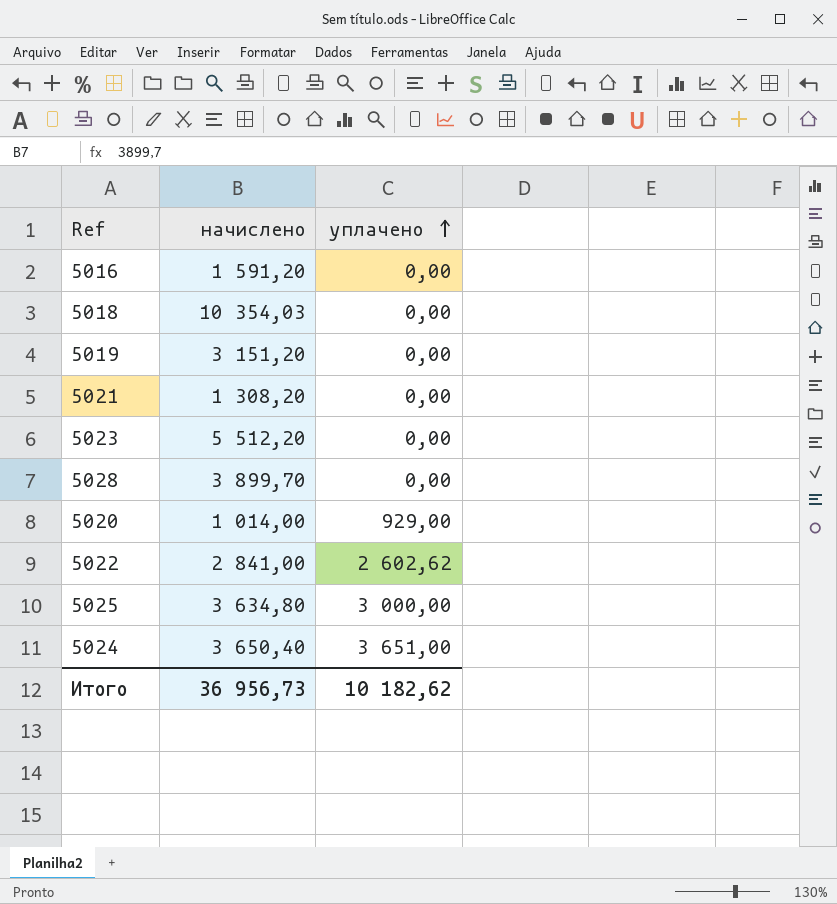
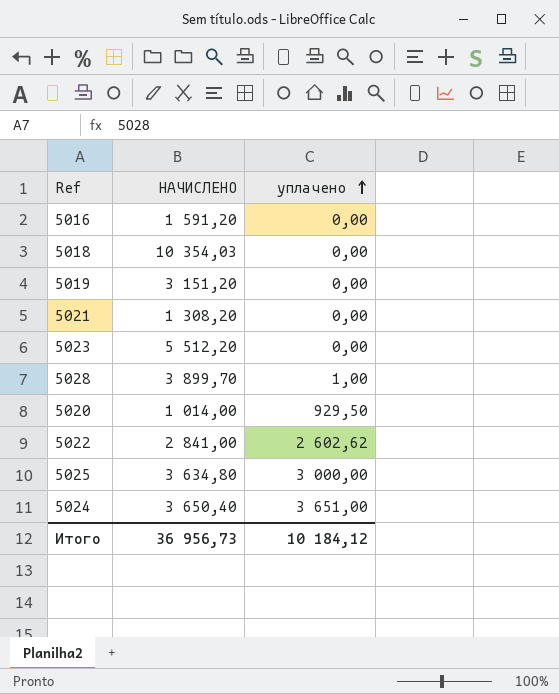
column name: начислено -> НАЧИСЛЕНО
5028 | уплачено: 0,00 -> 1,00
5020 | уплачено: 929,00 -> 929,50
Итого | уплачено: 10 182,62 -> 10 184,12

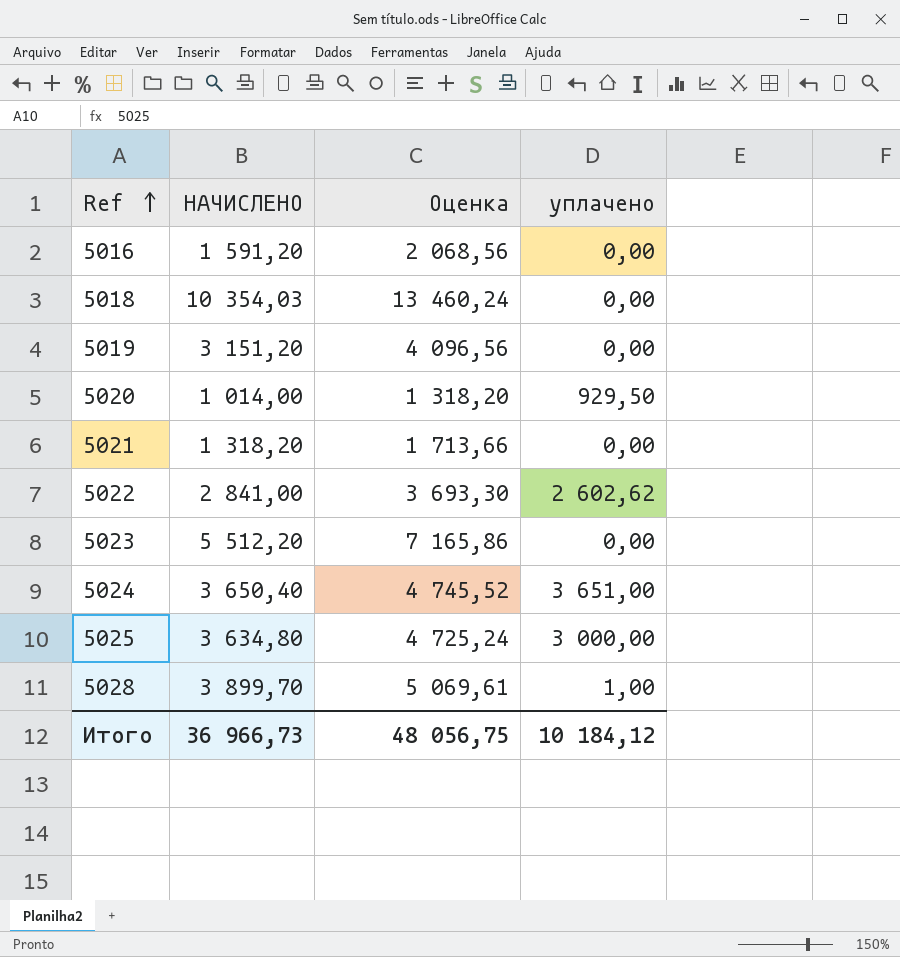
row order: уплачено ascending -> Ref ascending
column Оценка | formula: none -> [НАЧИСЛЕНО] * 1,3
5021 | НАЧИСЛЕНО: 1 308,20 -> 1 318,20
Итого | НАЧИСЛЕНО: 36 956,73 -> 36 966,73

